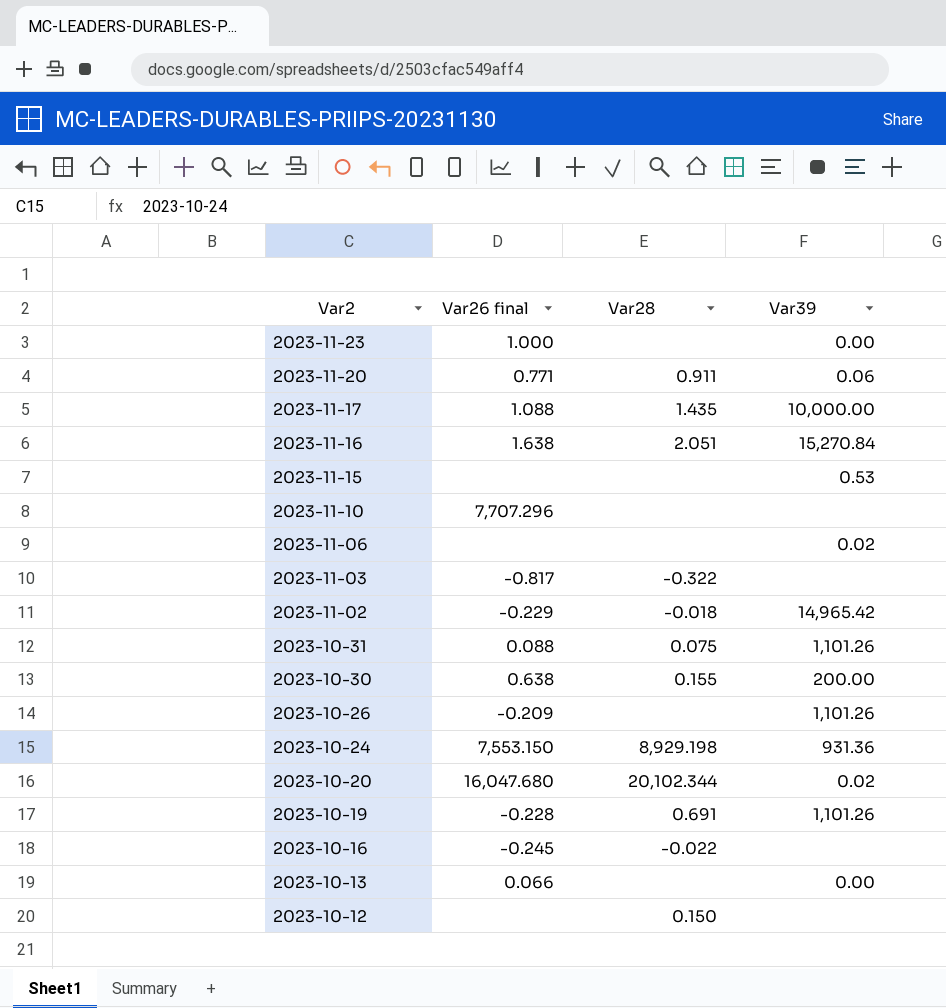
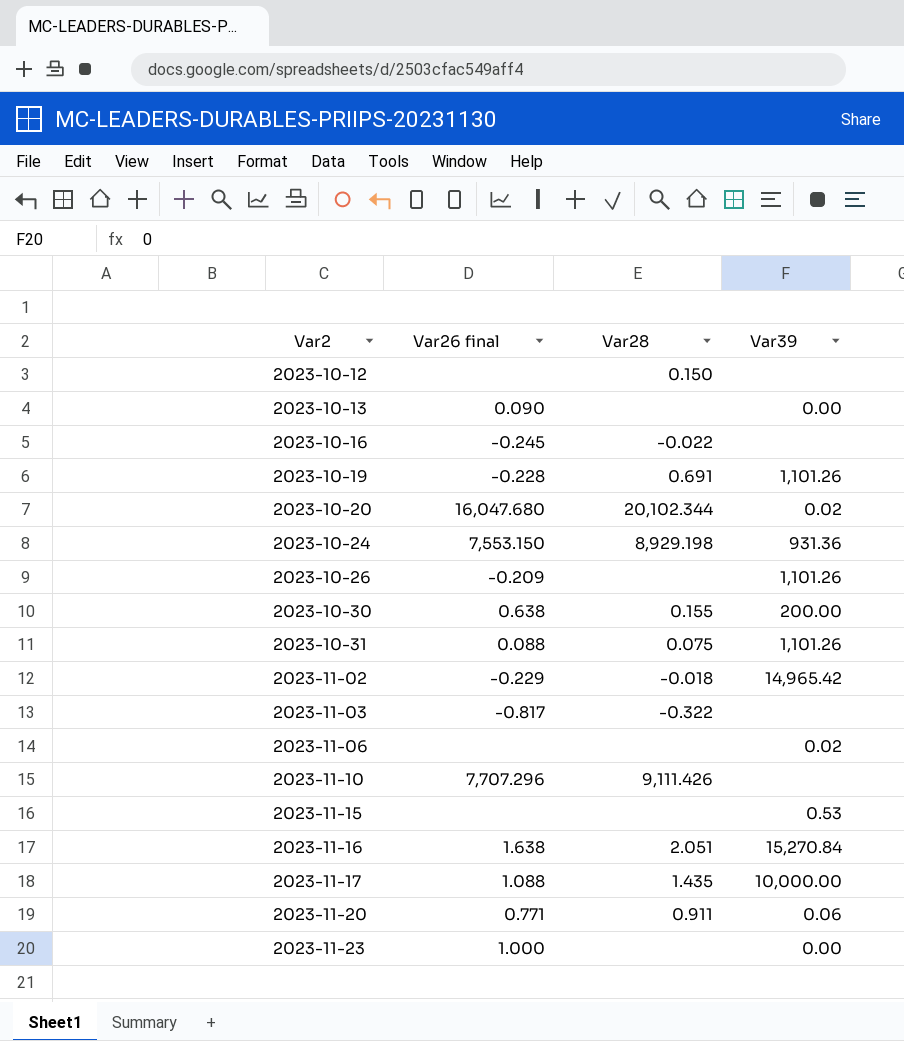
row order: Var2 descending -> Var2 ascending
2023-10-13 | Var26 final: 0.066 -> 0.090
2023-11-10 | Var28: none -> 9,111.426

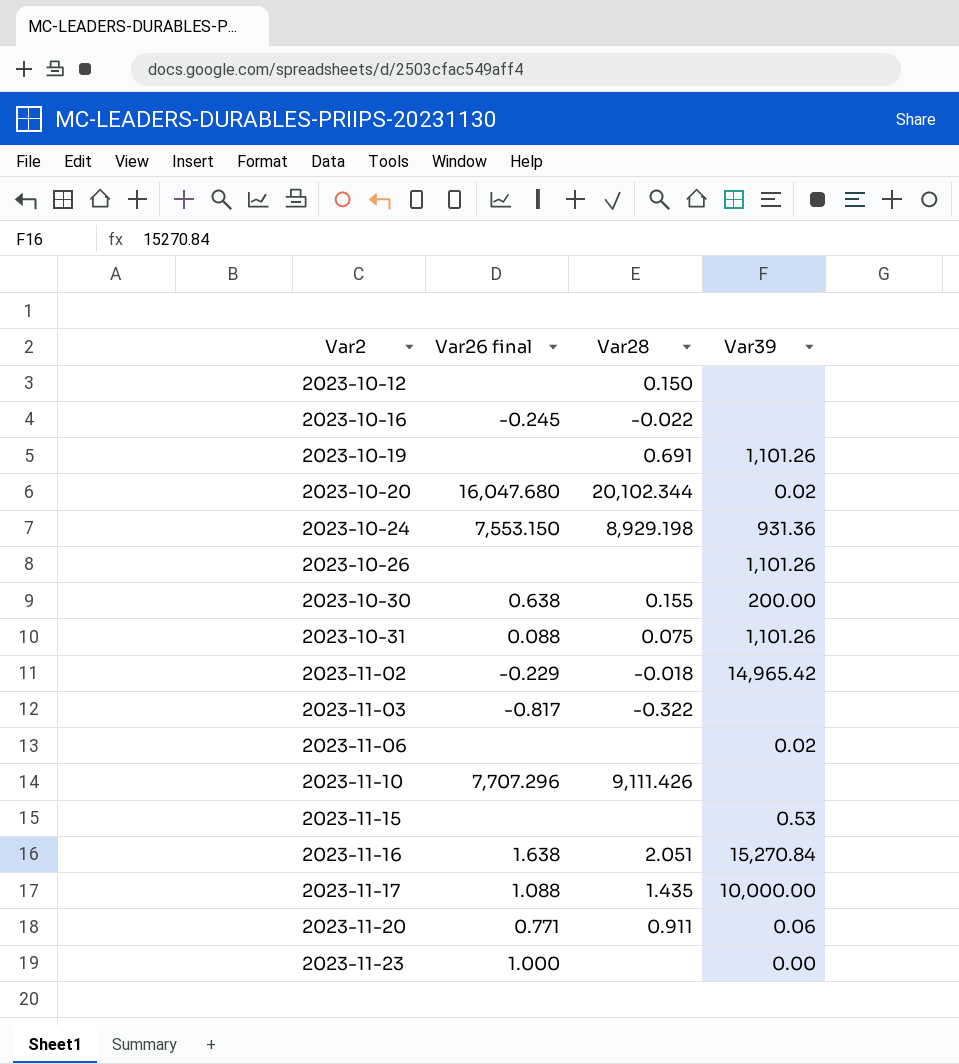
row 2023-10-13: 0.090 | none | 0.00 -> none
2023-10-19 | Var26 final: -0.228 -> none
2023-10-26 | Var26 final: -0.209 -> none

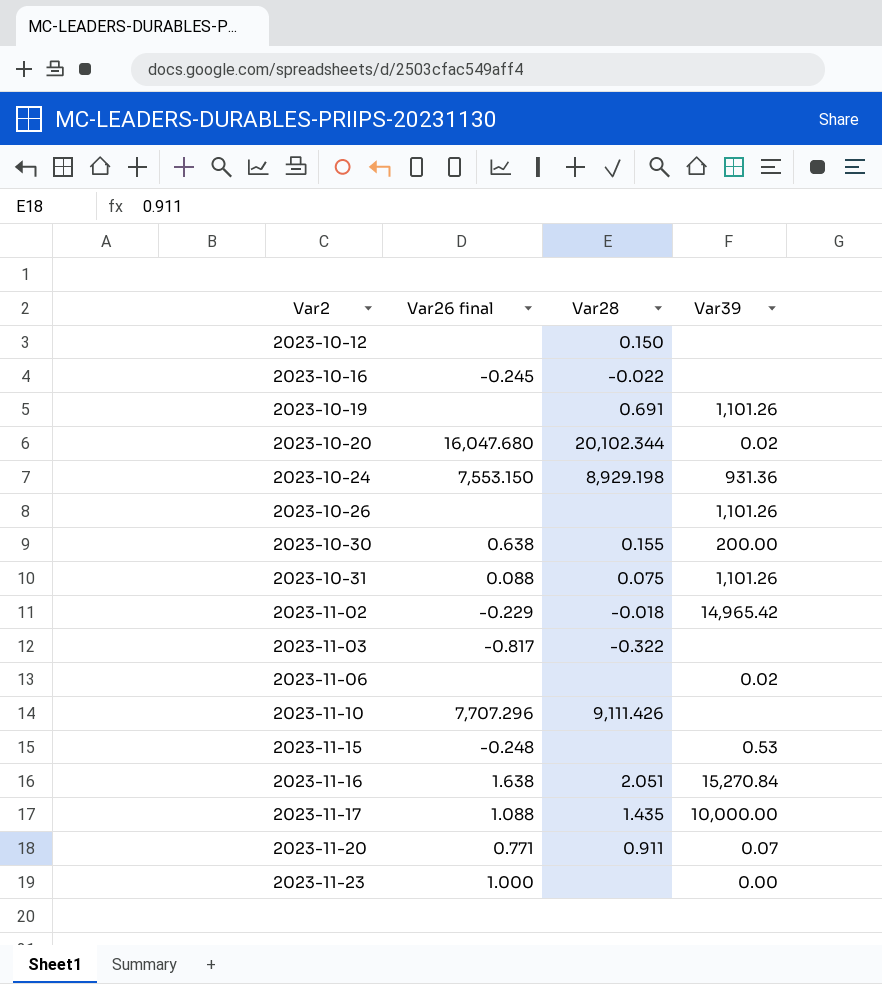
2023-11-15 | Var26 final: none -> -0.248
2023-11-20 | Var39: 0.06 -> 0.07

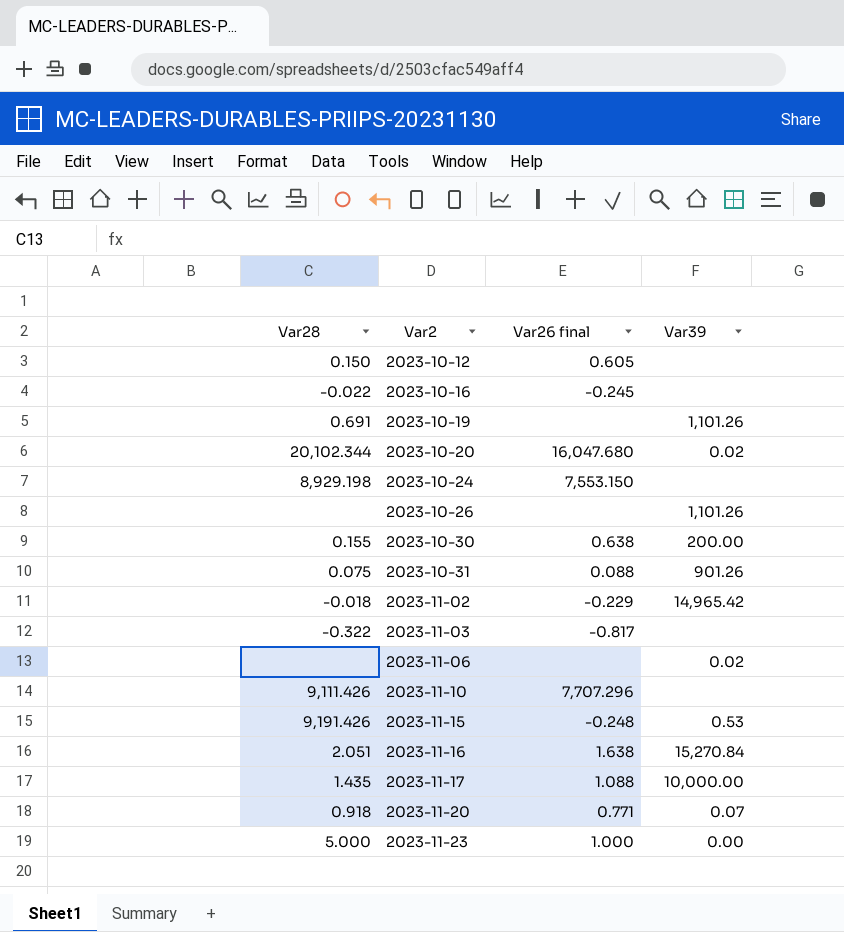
column Var28 | position: 3 -> 1
2023-10-12 | Var26 final: none -> 0.605
2023-10-24 | Var39: 931.36 -> none
2023-10-31 | Var39: 1,101.26 -> 901.26
2023-11-15 | Var28: none -> 9,191.426
2023-11-20 | Var28: 0.911 -> 0.918
2023-11-23 | Var28: none -> 5.000

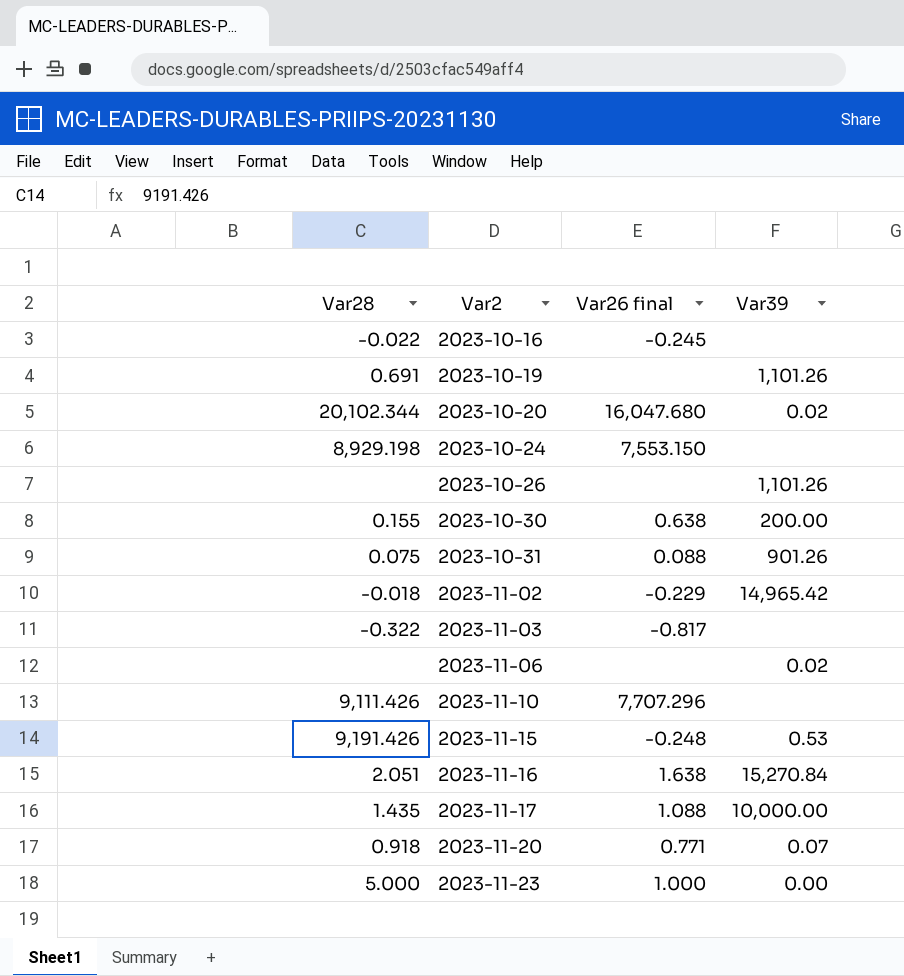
row 2023-10-12: 0.150 | 0.605 | none -> none

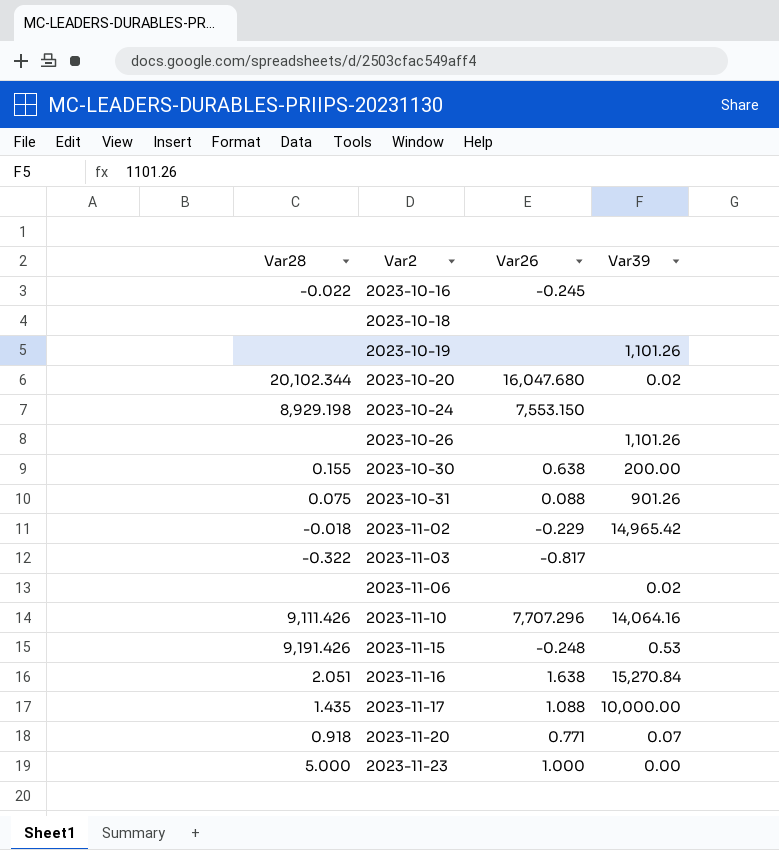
column name: Var26 final -> Var26
row 2023-10-18: none -> none | none | none
2023-10-19 | Var28: 0.691 -> none
2023-11-10 | Var39: none -> 14,064.16

